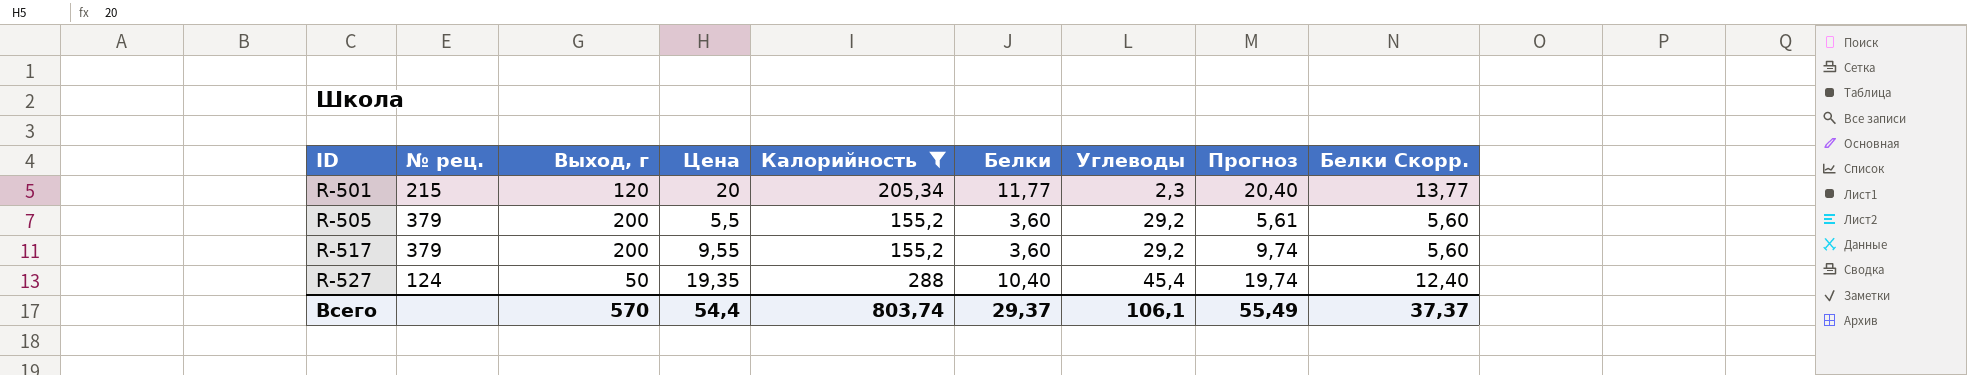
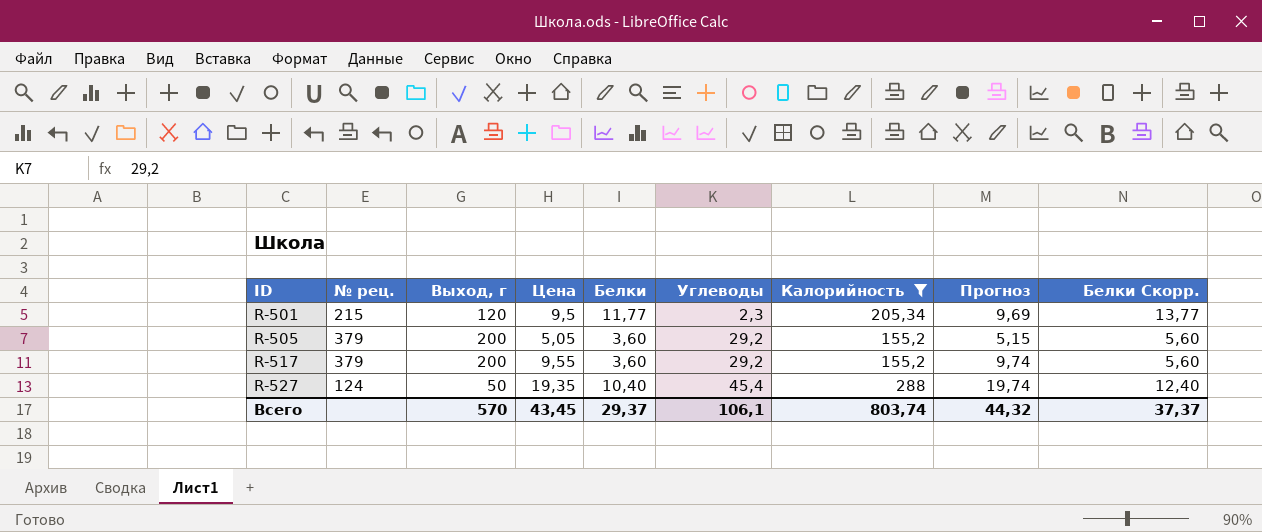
column Калорийность | position: 5 -> 7
R-501 | Цена: 20 -> 9,5
R-501 | Прогноз: 20,40 -> 9,69
R-505 | Цена: 5,5 -> 5,05
R-505 | Прогноз: 5,61 -> 5,15
Всего | Цена: 54,4 -> 43,45
Всего | Прогноз: 55,49 -> 44,32

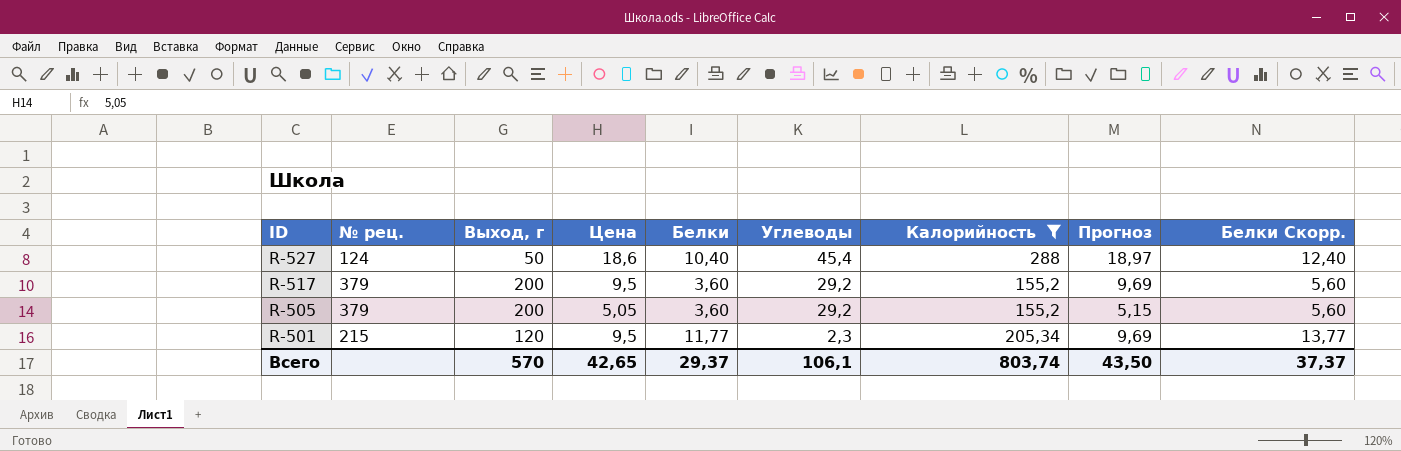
row order: ID ascending -> ID descending
R-527 | Цена: 19,35 -> 18,6
R-527 | Прогноз: 19,74 -> 18,97
R-517 | Цена: 9,55 -> 9,5
R-517 | Прогноз: 9,74 -> 9,69
Всего | Цена: 43,45 -> 42,65
Всего | Прогноз: 44,32 -> 43,50

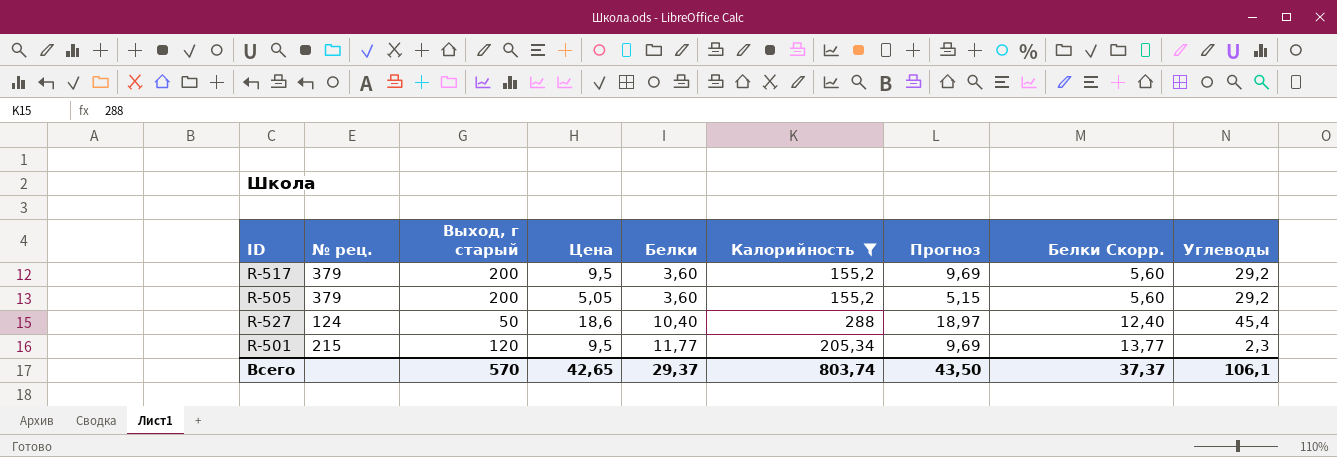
row order: ID descending -> Белки ascending
column name: Выход, г -> Выход, г старый
column Углеводы | position: 6 -> 9

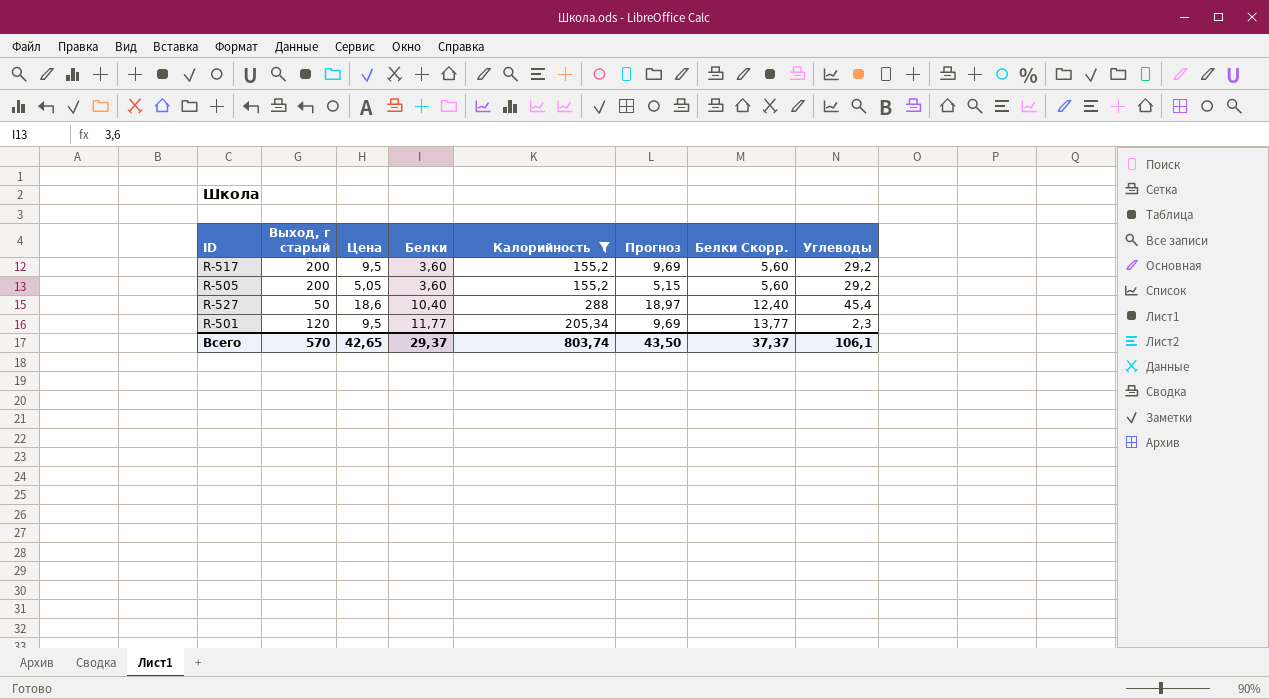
column № рец. | position: 2 -> none

